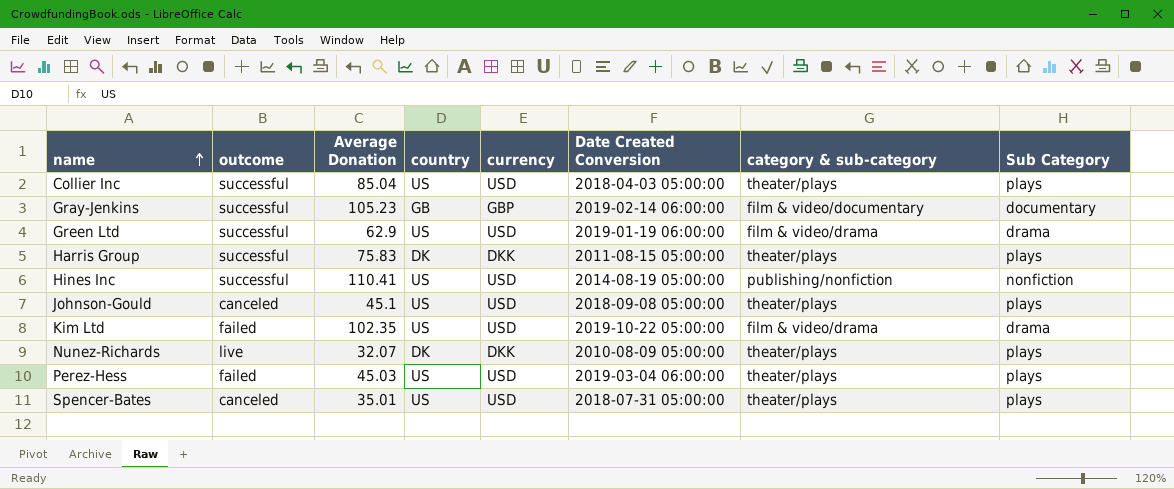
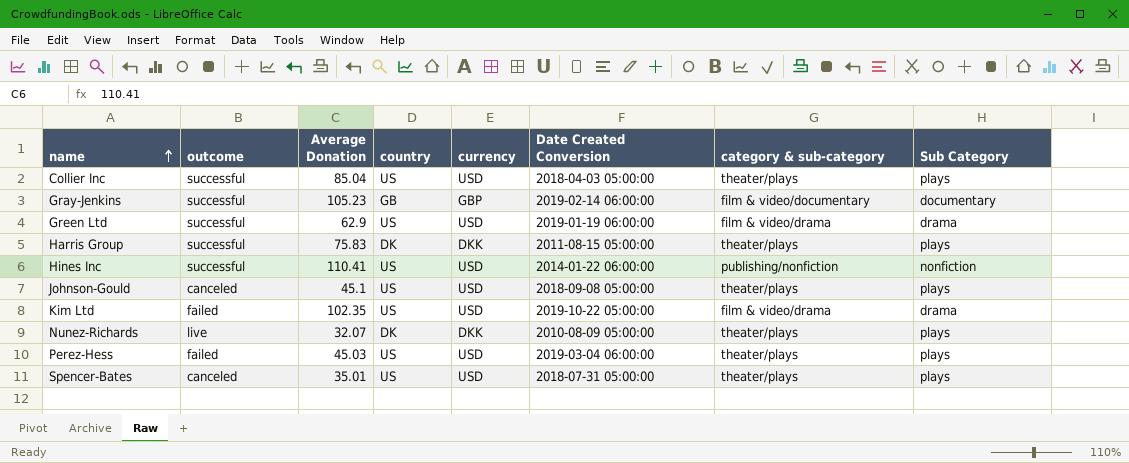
Hines Inc | Date Created Conversion: 2014-08-19 05:00:00 -> 2014-01-22 06:00:00

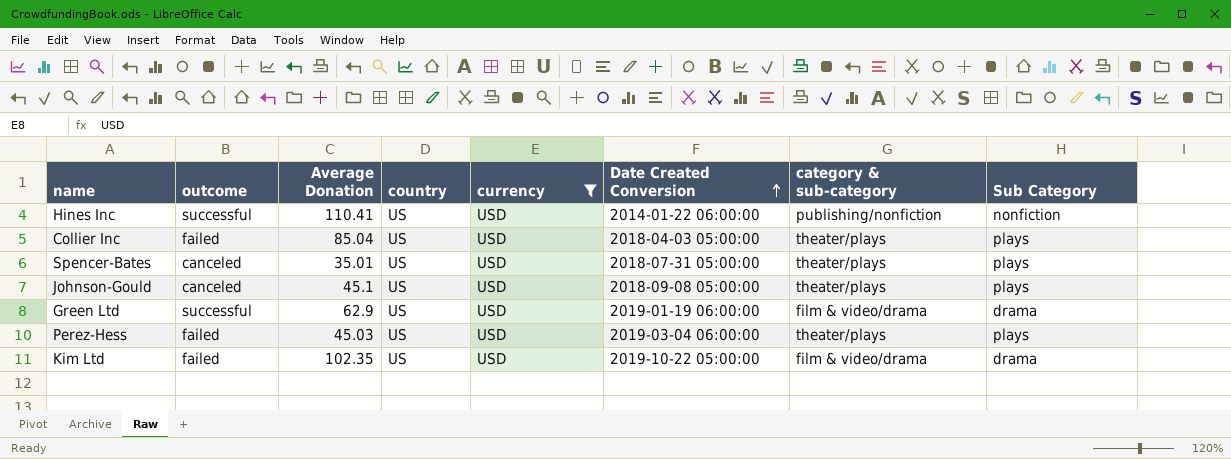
filter: none -> currency = USD
row order: name ascending -> Date Created Conversion ascending
Collier Inc | outcome: successful -> failed

